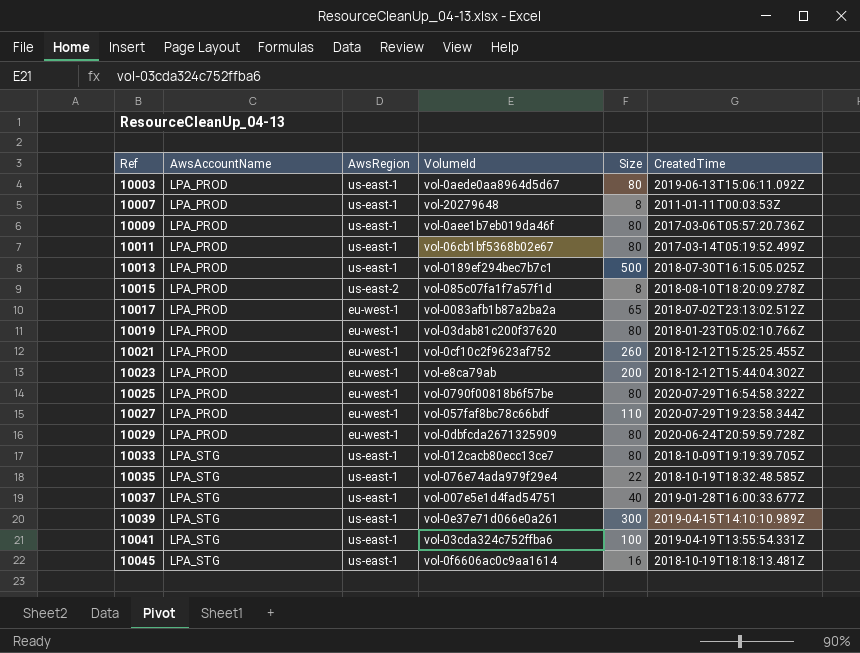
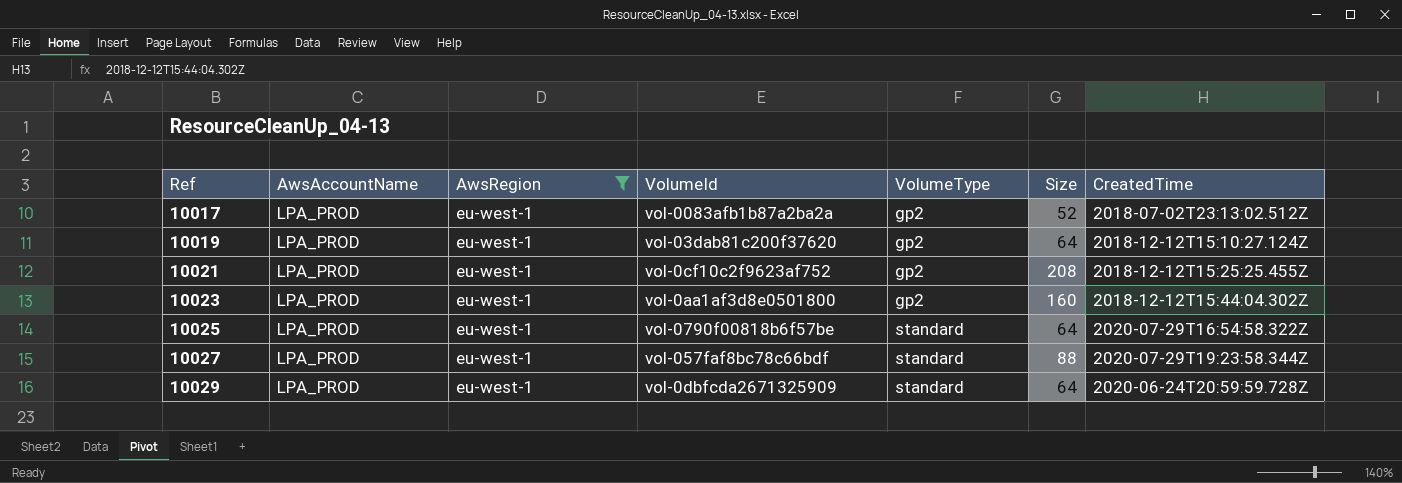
filter: none -> AwsRegion = eu-west-1
column VolumeType | position: none -> 5
10017 | Size: 65 -> 52
10019 | Size: 80 -> 64
10019 | CreatedTime: 2018-01-23T05:02:10.766Z -> 2018-12-12T15:10:27.124Z
10021 | Size: 260 -> 208
10023 | VolumeId: vol-e8ca79ab -> vol-0aa1af3d8e0501800
10023 | Size: 200 -> 160
10025 | Size: 80 -> 64
10027 | Size: 110 -> 88
10029 | Size: 80 -> 64

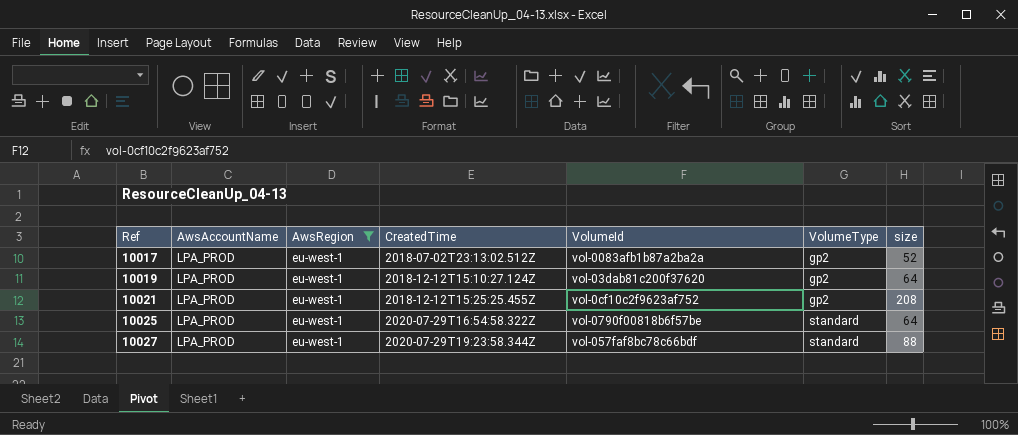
column CreatedTime | position: 7 -> 4
column name: Size -> size
row 10023: LPA_PROD | eu-west-1 | vol-0aa1af3d8e0501800 | gp2 | 160 | 2018-12-12T15:44:04.302Z -> none
row 10029: LPA_PROD | eu-west-1 | vol-0dbfcda2671325909 | standard | 64 | 2020-06-24T20:59:59.728Z -> none

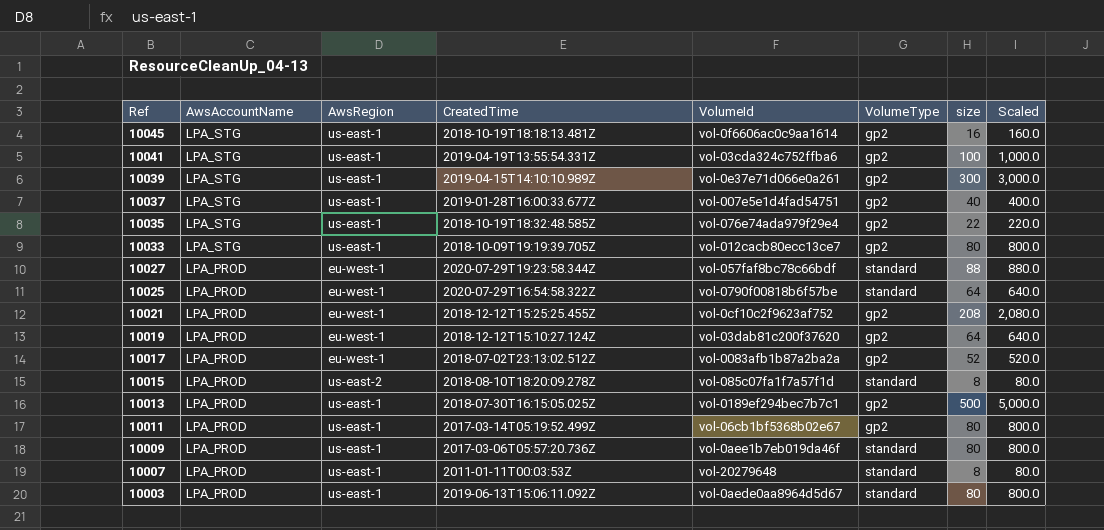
filter: AwsRegion = eu-west-1 -> none
row order: Ref ascending -> Ref descending
column Scaled | formula: none -> [size] * 10

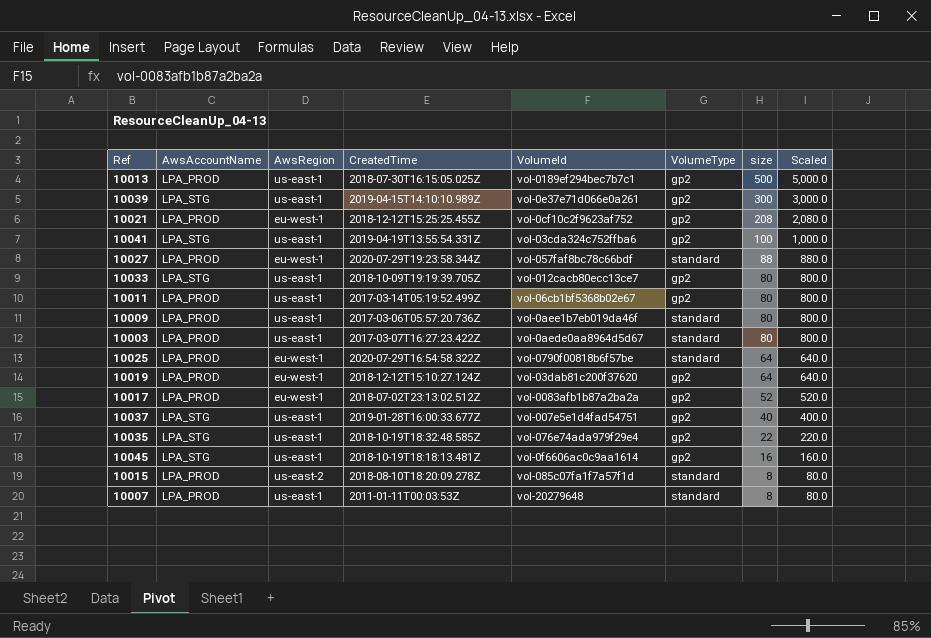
row order: Ref descending -> size descending
10003 | CreatedTime: 2019-06-13T15:06:11.092Z -> 2017-03-07T16:27:23.422Z

